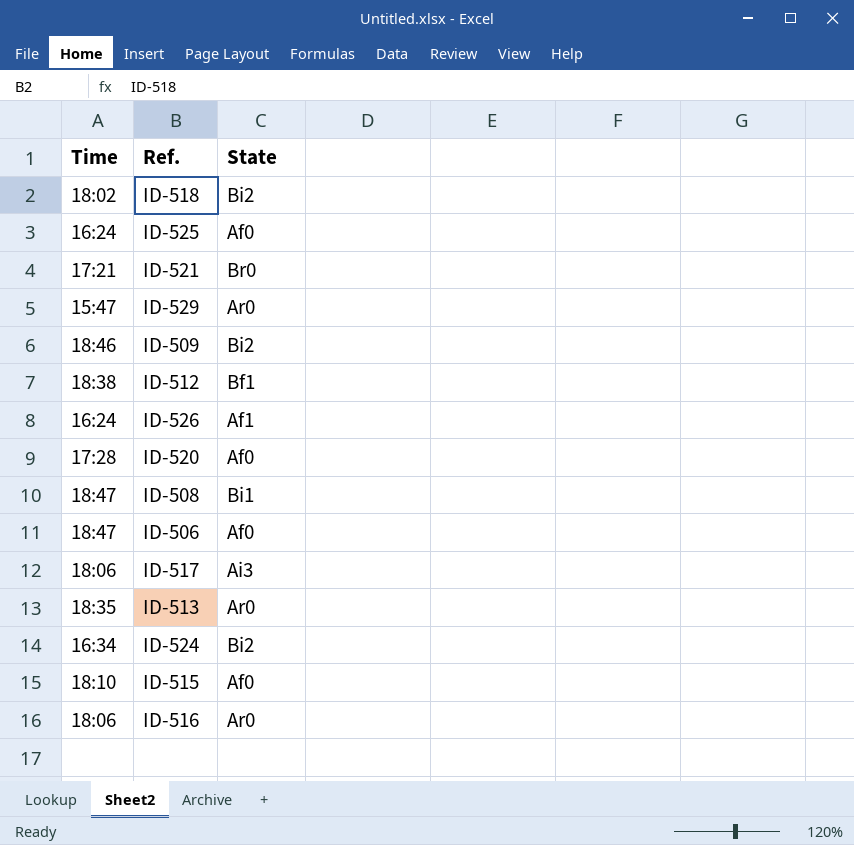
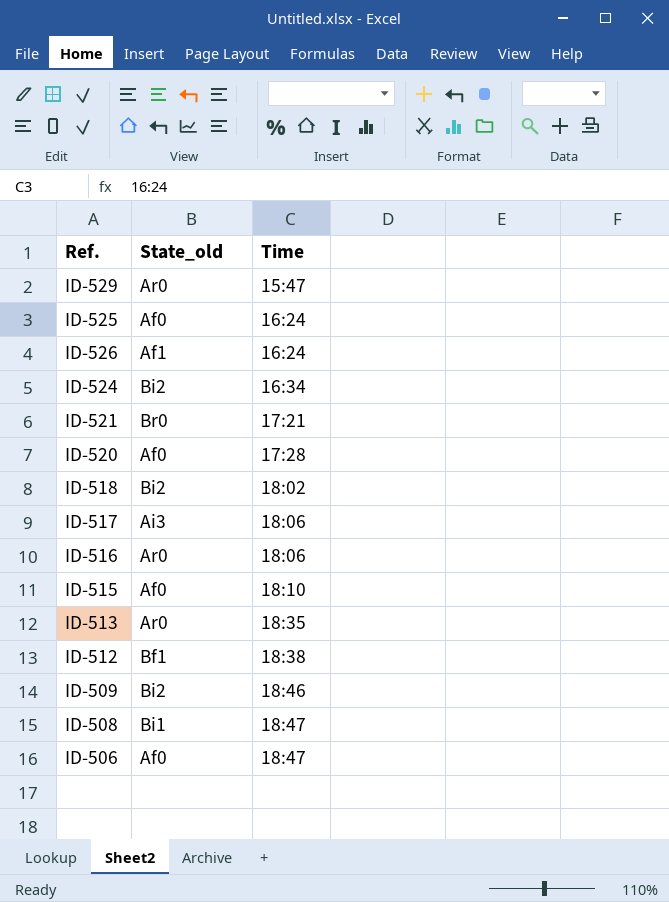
row order: none -> Time ascending
column name: State -> State_old
column Time | position: 1 -> 3

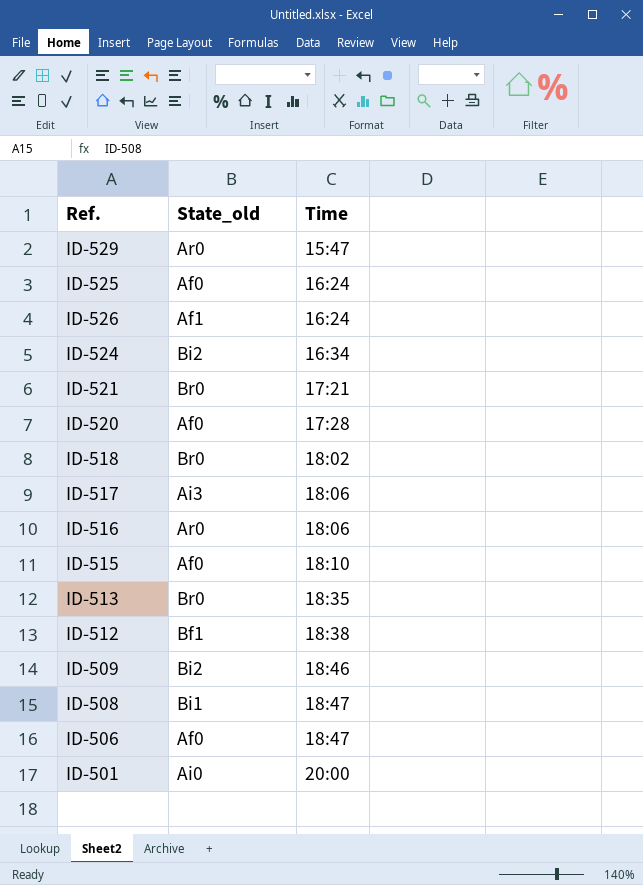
ID-518 | State_old: Bi2 -> Br0
ID-513 | State_old: Ar0 -> Br0
row ID-501: none -> Ai0 | 20:00

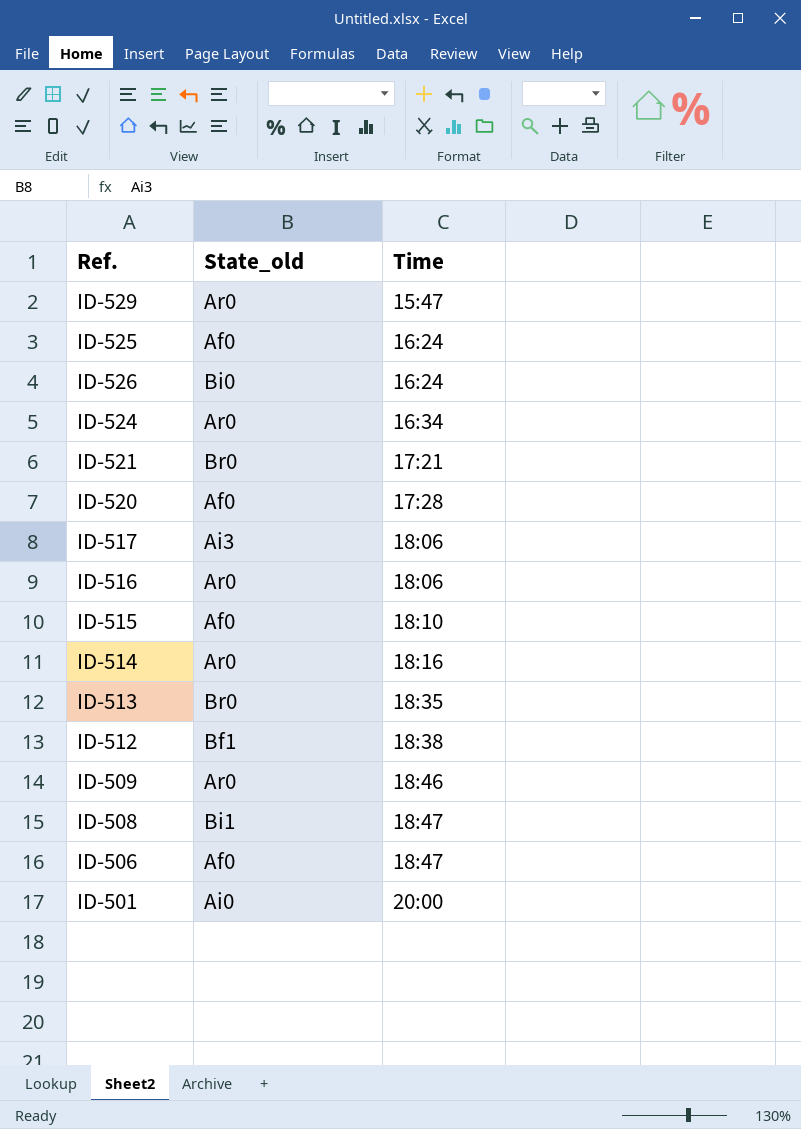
row ID-518: Br0 | 18:02 -> none
ID-526 | State_old: Af1 -> Bi0
ID-524 | State_old: Bi2 -> Ar0
row ID-514: none -> Ar0 | 18:16
ID-509 | State_old: Bi2 -> Ar0

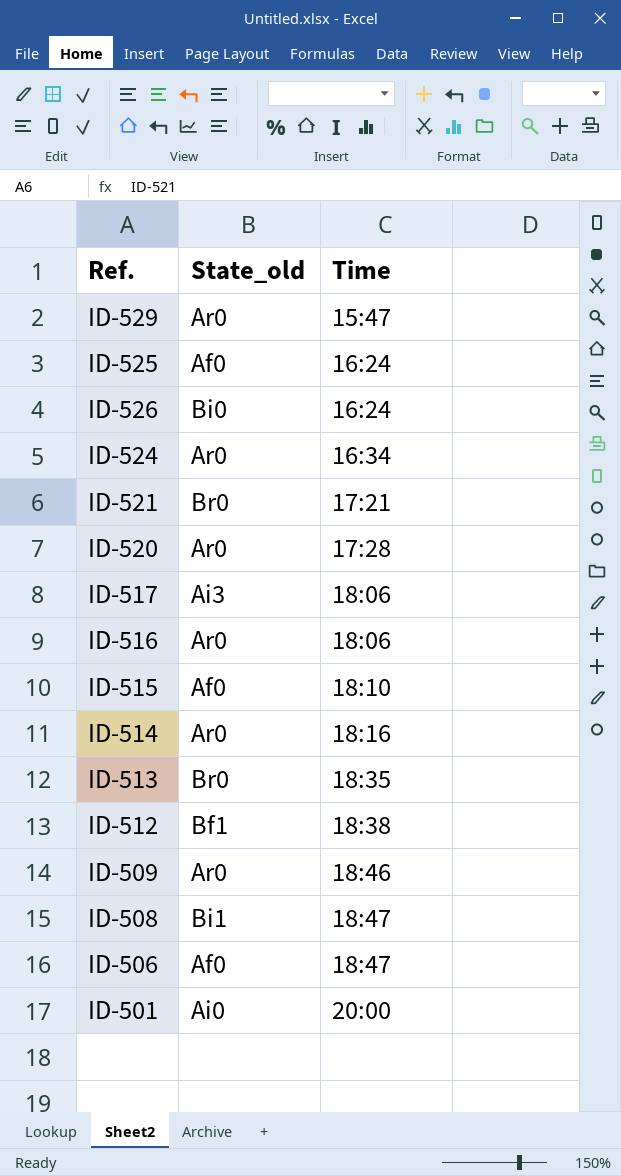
ID-520 | State_old: Af0 -> Ar0

